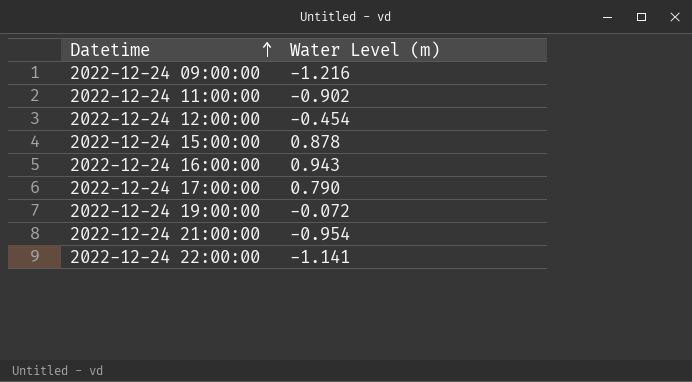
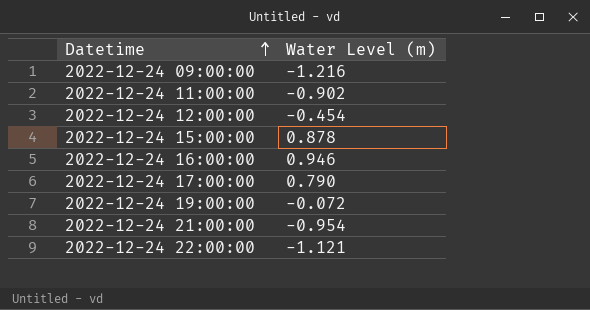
2022-12-24 16:00:00 | Water Level (m): 0.943 -> 0.946
2022-12-24 22:00:00 | Water Level (m): -1.141 -> -1.121

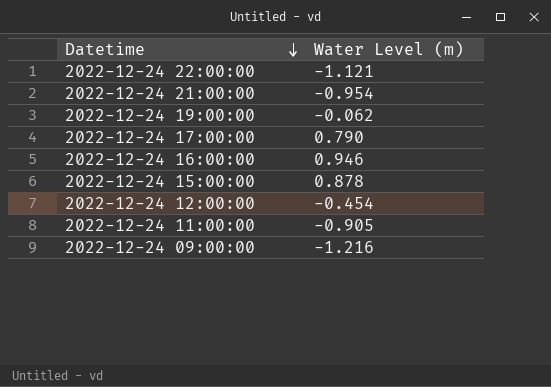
row order: Datetime ascending -> Datetime descending
2022-12-24 19:00:00 | Water Level (m): -0.072 -> -0.062
2022-12-24 11:00:00 | Water Level (m): -0.902 -> -0.905

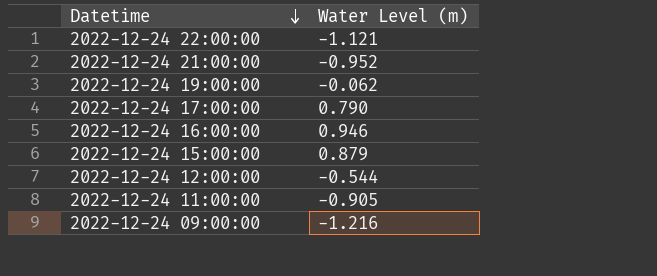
2022-12-24 21:00:00 | Water Level (m): -0.954 -> -0.952
2022-12-24 15:00:00 | Water Level (m): 0.878 -> 0.879
2022-12-24 12:00:00 | Water Level (m): -0.454 -> -0.544

